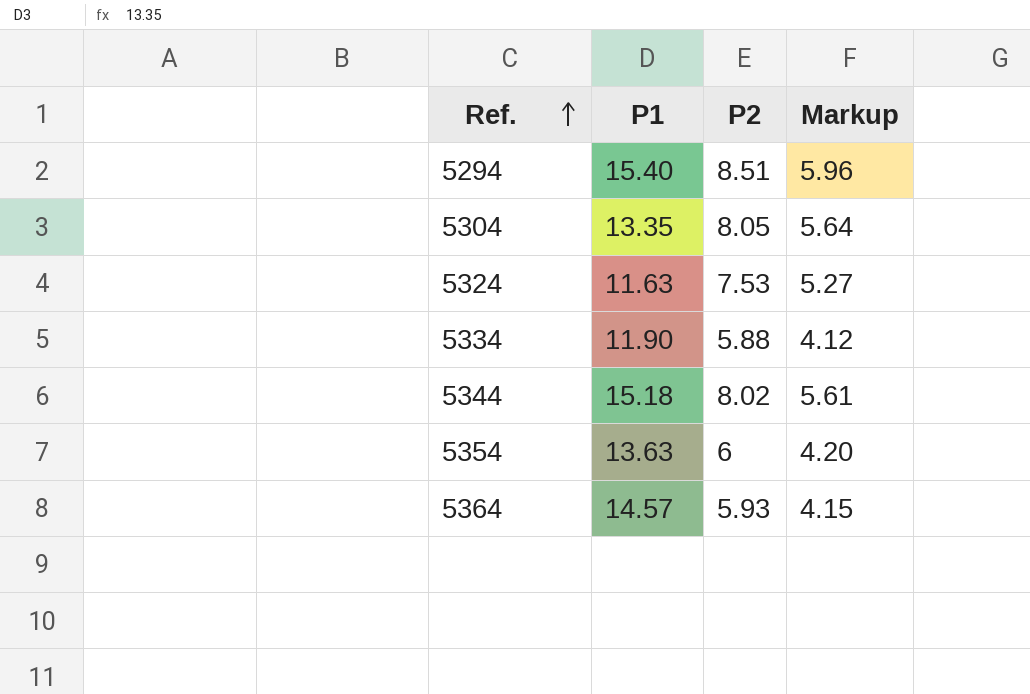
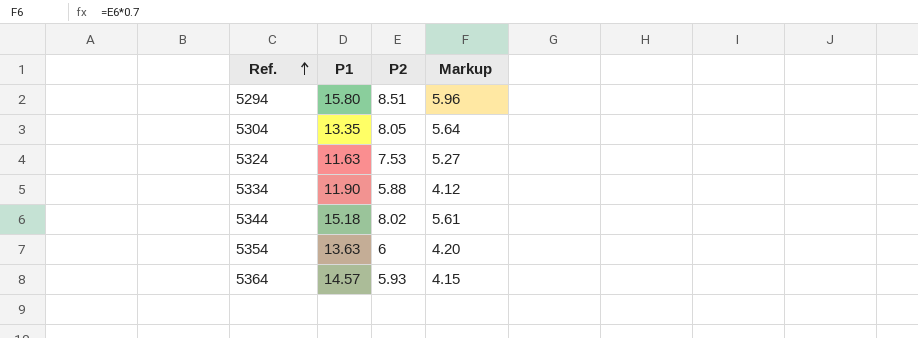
5294 | P1: 15.40 -> 15.80

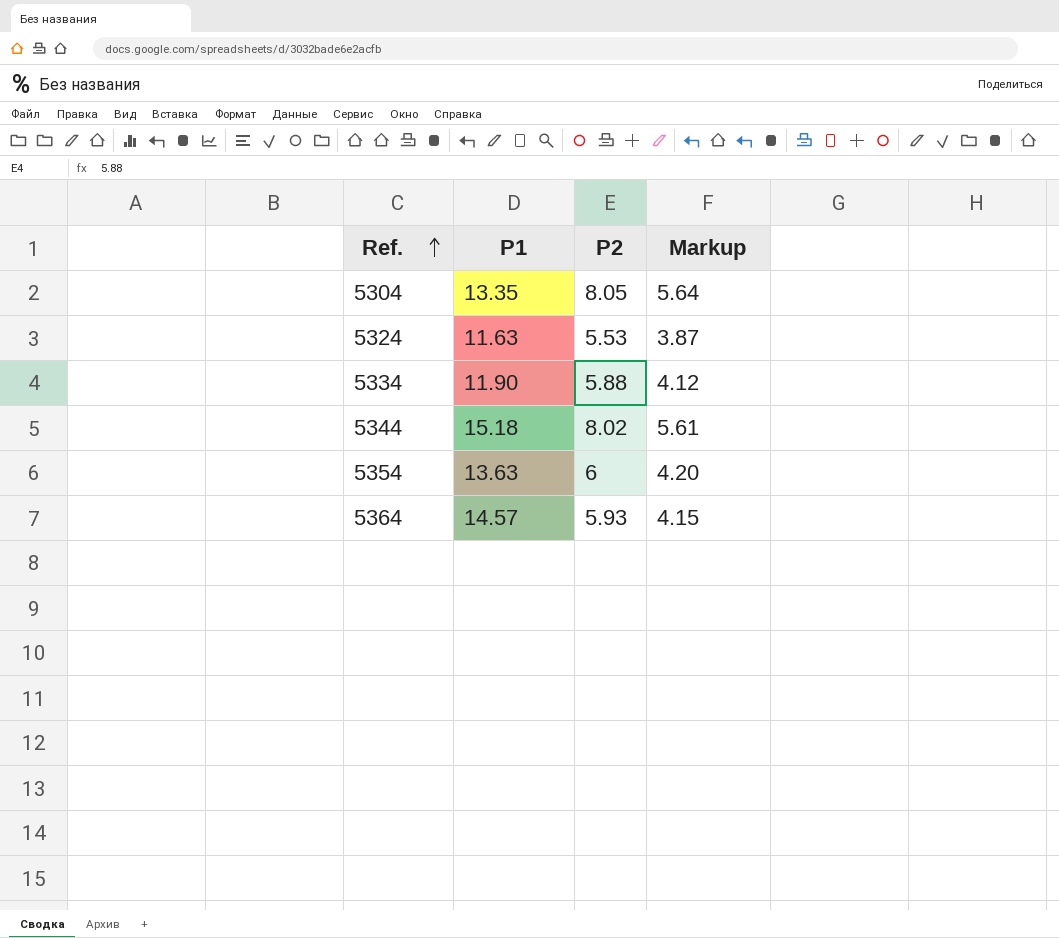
row 5294: 15.80 | 8.51 | 5.96 -> none
5324 | P2: 7.53 -> 5.53
5324 | Markup: 5.27 -> 3.87

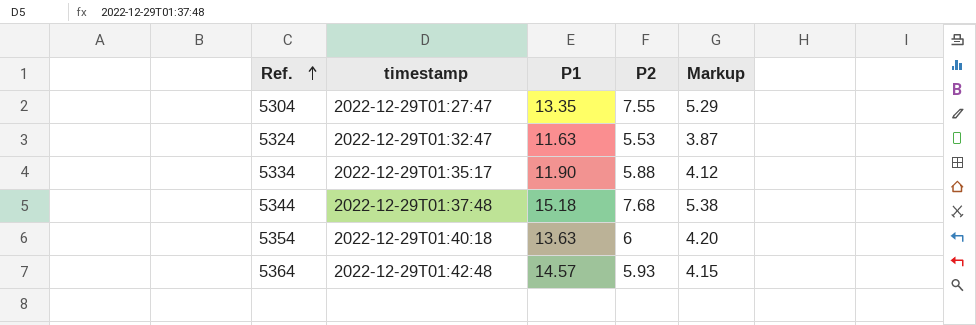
column timestamp | position: none -> 2
5304 | P2: 8.05 -> 7.55
5304 | Markup: 5.64 -> 5.29
5344 | P2: 8.02 -> 7.68
5344 | Markup: 5.61 -> 5.38

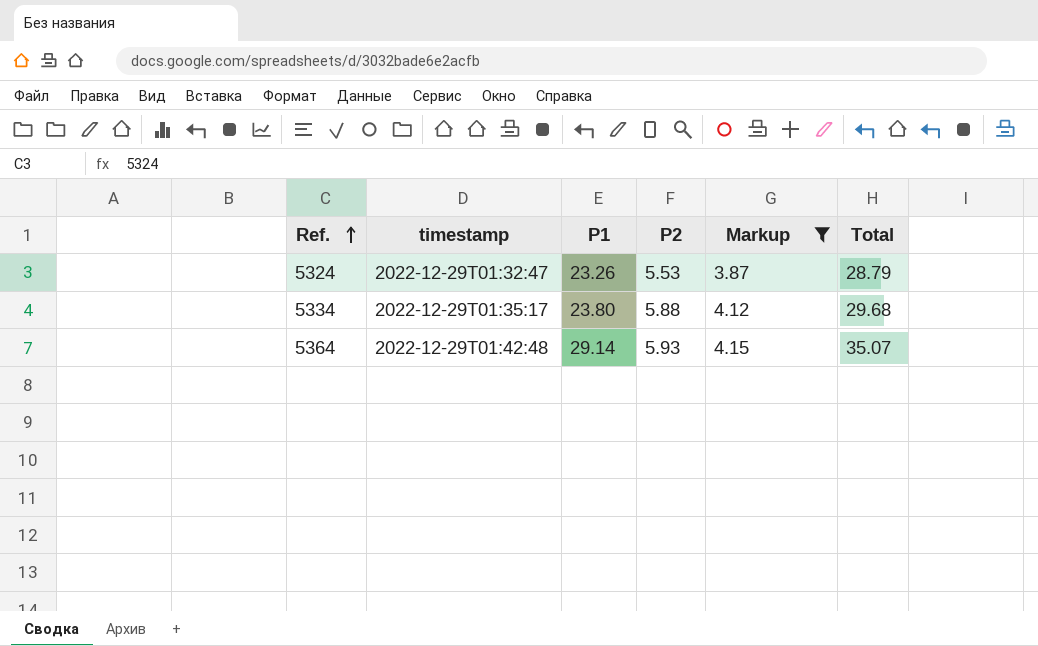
filter: none -> Markup <= 4.15
column Total | formula: none -> [P1] + [P2]
5324 | P1: 11.63 -> 23.26
5334 | P1: 11.90 -> 23.80
5364 | P1: 14.57 -> 29.14

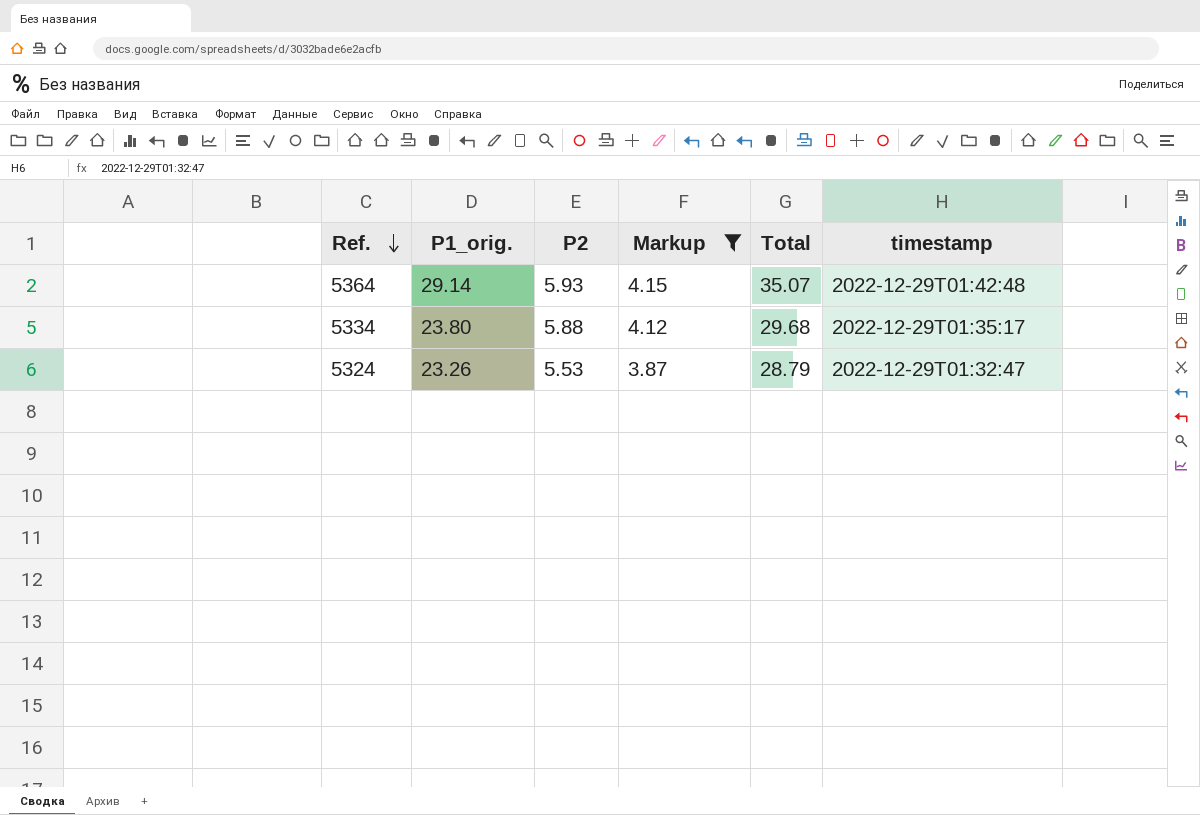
row order: Ref. ascending -> Ref. descending
column name: P1 -> P1_orig.
column timestamp | position: 2 -> 6

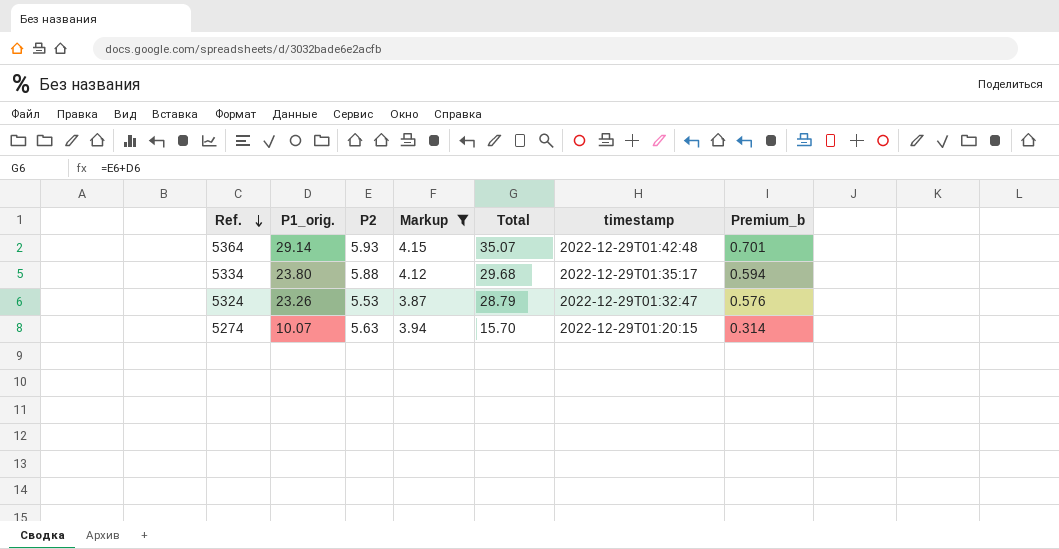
column Premium_b | formula: none -> [Total] * 0.02
row 5274: none -> 10.07 | 5.63 | 3.94 | 15.70 | 2022-12-29T01:20:15 | 0.314

